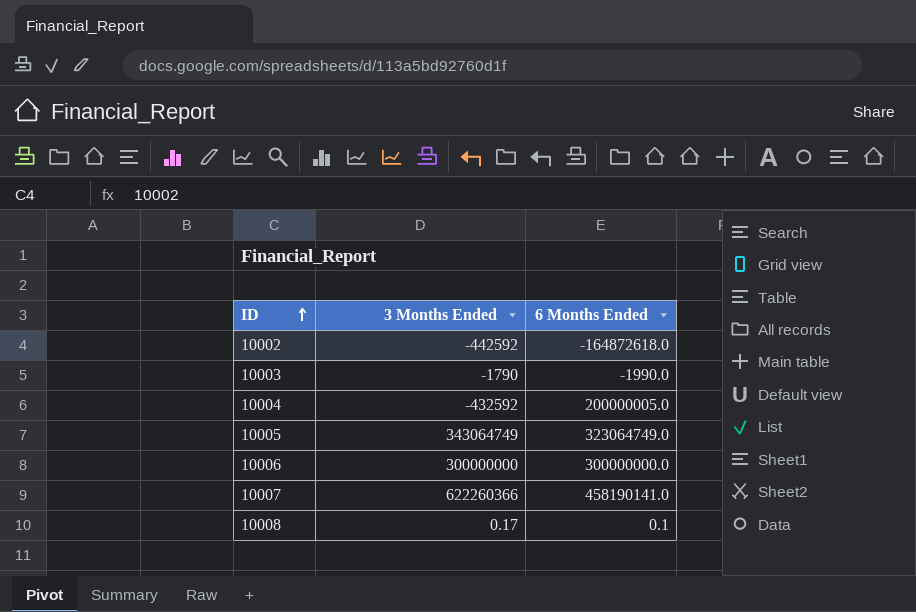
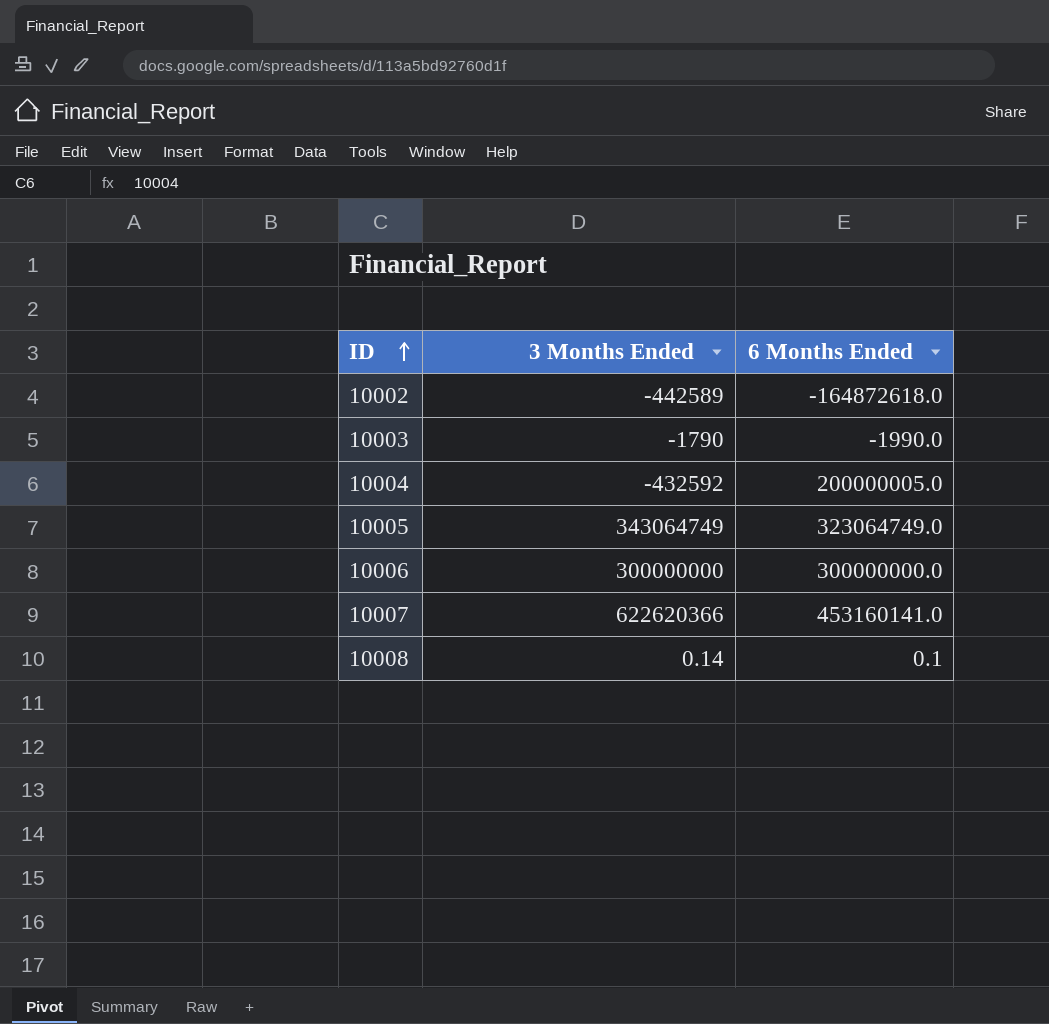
10002 | 3 Months Ended: -442592 -> -442589
10007 | 3 Months Ended: 622260366 -> 622620366
10007 | 6 Months Ended: 458190141.0 -> 453160141.0
10008 | 3 Months Ended: 0.17 -> 0.14

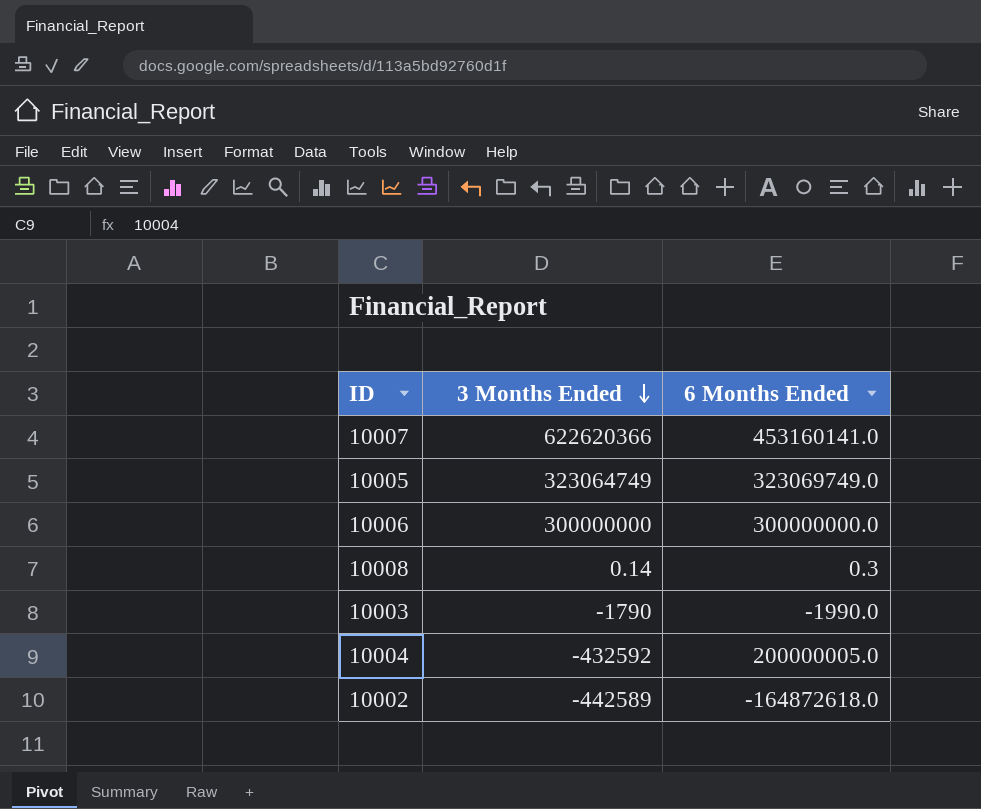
row order: ID ascending -> 3 Months Ended descending
10005 | 3 Months Ended: 343064749 -> 323064749
10005 | 6 Months Ended: 323064749.0 -> 323069749.0
10008 | 6 Months Ended: 0.1 -> 0.3

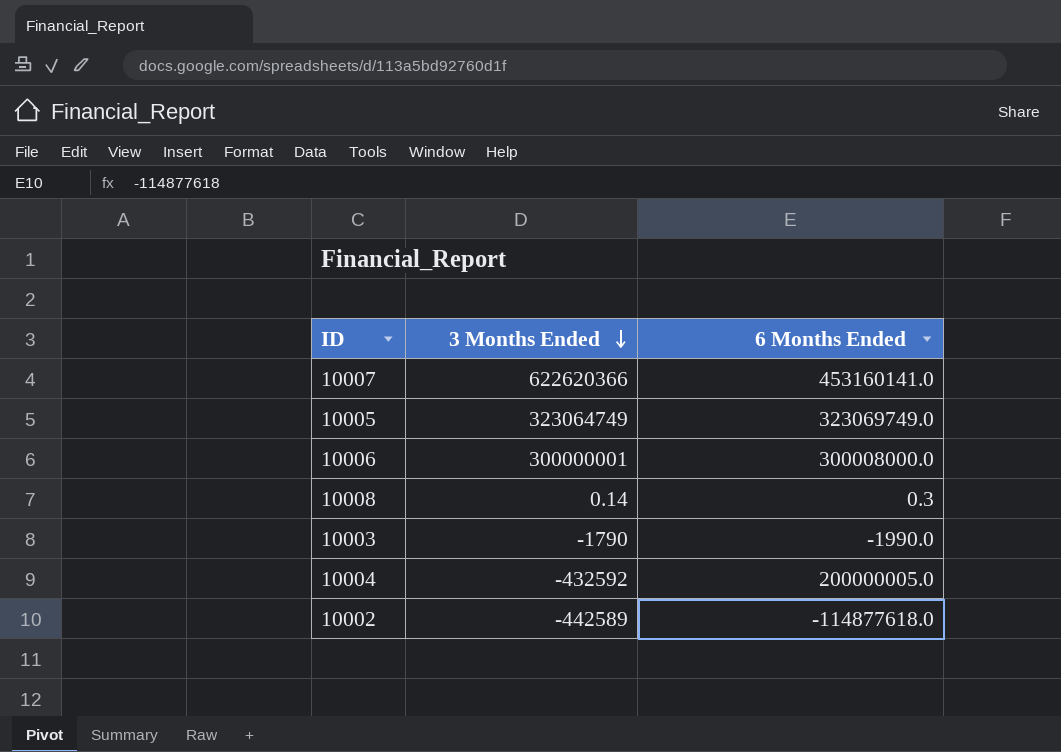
10006 | 3 Months Ended: 300000000 -> 300000001
10006 | 6 Months Ended: 300000000.0 -> 300008000.0
10002 | 6 Months Ended: -164872618.0 -> -114877618.0

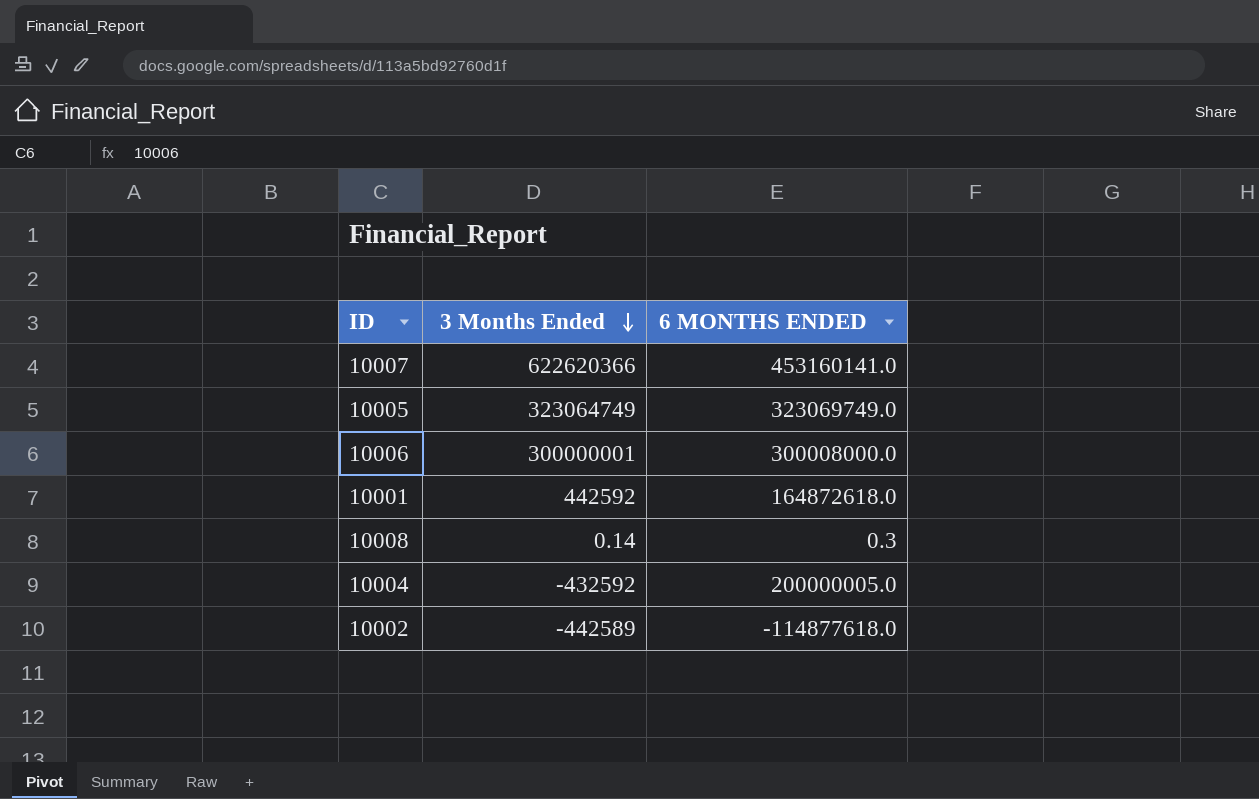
column name: 6 Months Ended -> 6 MONTHS ENDED
row 10003: -1790 | -1990.0 -> none
row 10001: none -> 442592 | 164872618.0

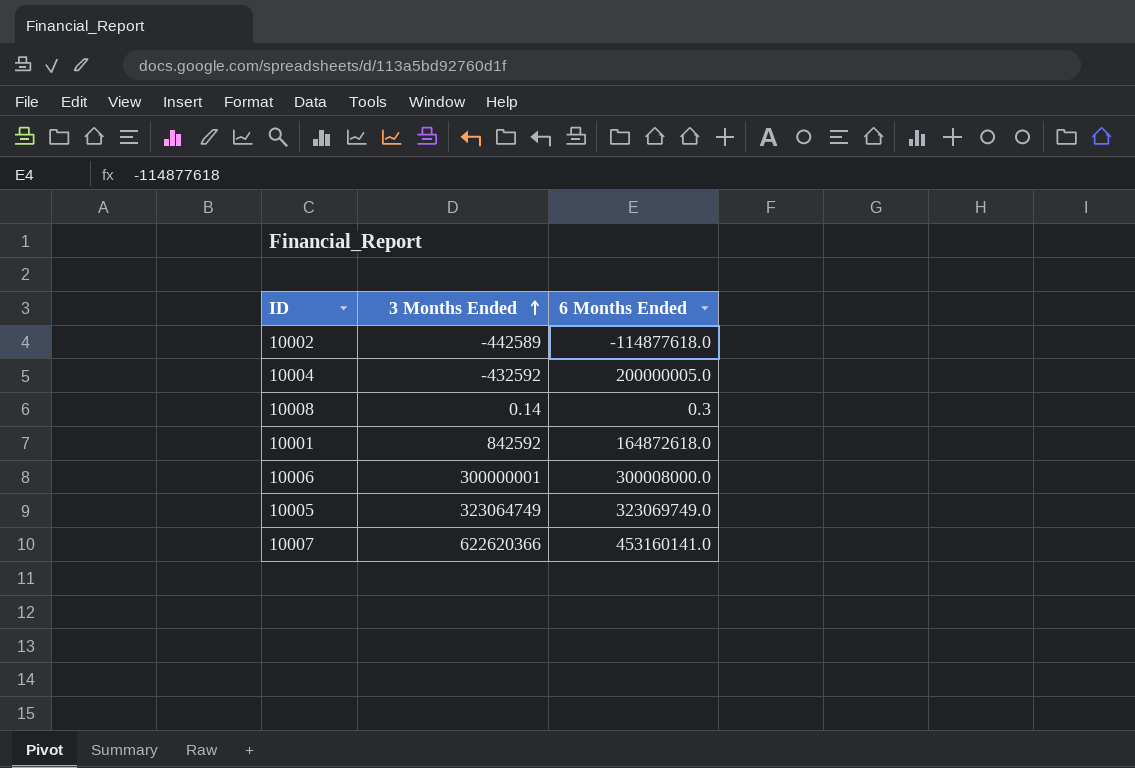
row order: 3 Months Ended descending -> 3 Months Ended ascending
column name: 6 MONTHS ENDED -> 6 Months Ended
10001 | 3 Months Ended: 442592 -> 842592

